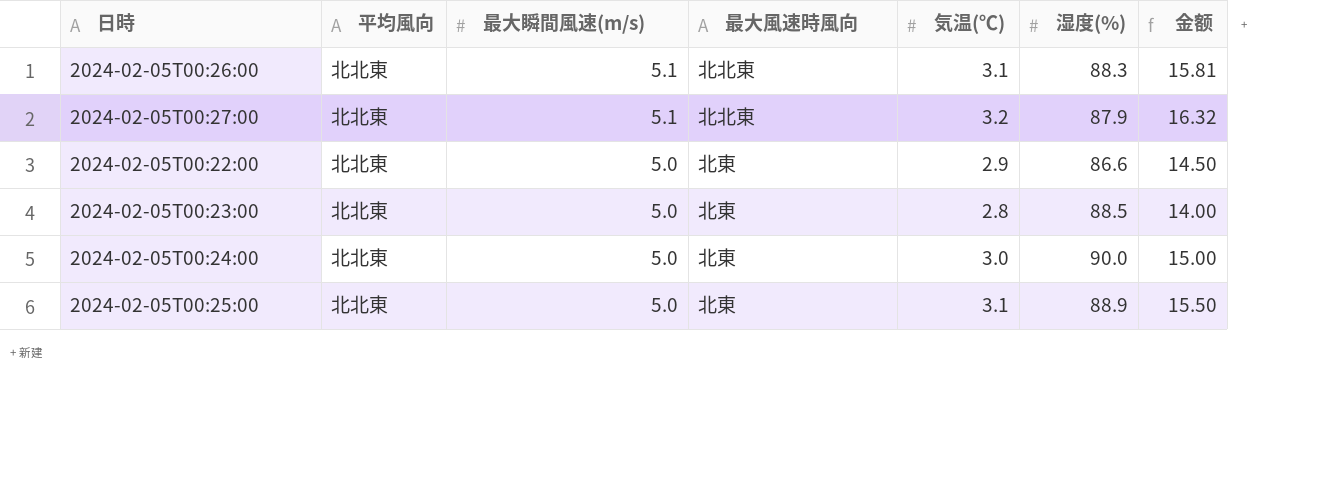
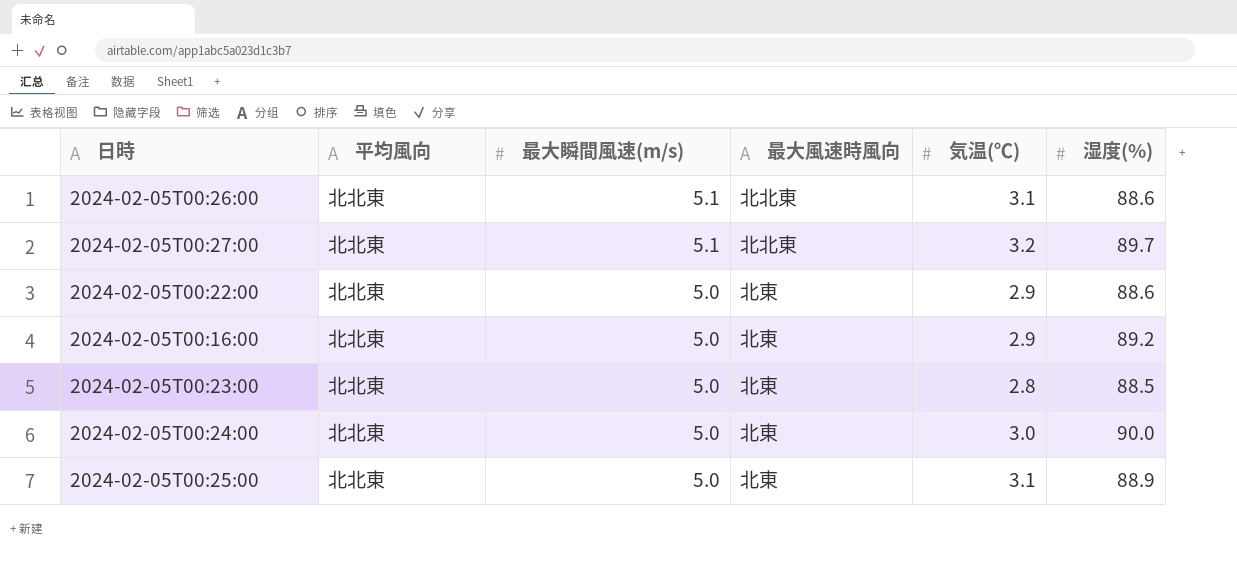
column 金额 | formula: [最大瞬間風速(m/s)] * [気温(℃)] -> none
2024-02-05T00:26:00 | 湿度(%): 88.3 -> 88.6
2024-02-05T00:27:00 | 湿度(%): 87.9 -> 89.7
2024-02-05T00:22:00 | 湿度(%): 86.6 -> 88.6
row 2024-02-05T00:16:00: none -> 北北東 | 5.0 | 北東 | 2.9 | 89.2

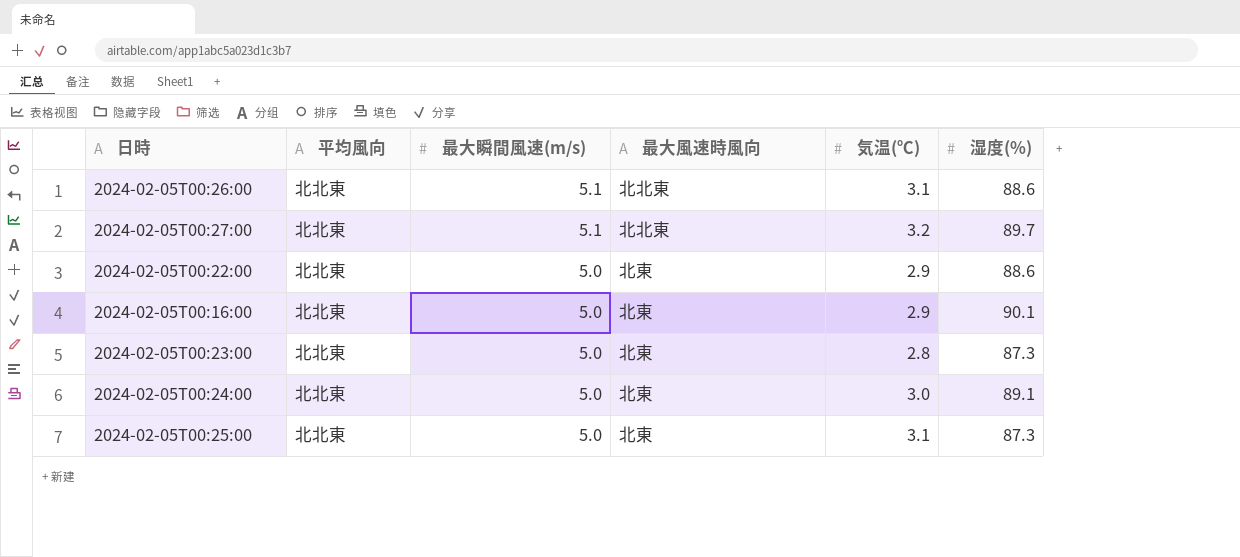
2024-02-05T00:16:00 | 湿度(%): 89.2 -> 90.1
2024-02-05T00:23:00 | 湿度(%): 88.5 -> 87.3
2024-02-05T00:24:00 | 湿度(%): 90.0 -> 89.1
2024-02-05T00:25:00 | 湿度(%): 88.9 -> 87.3

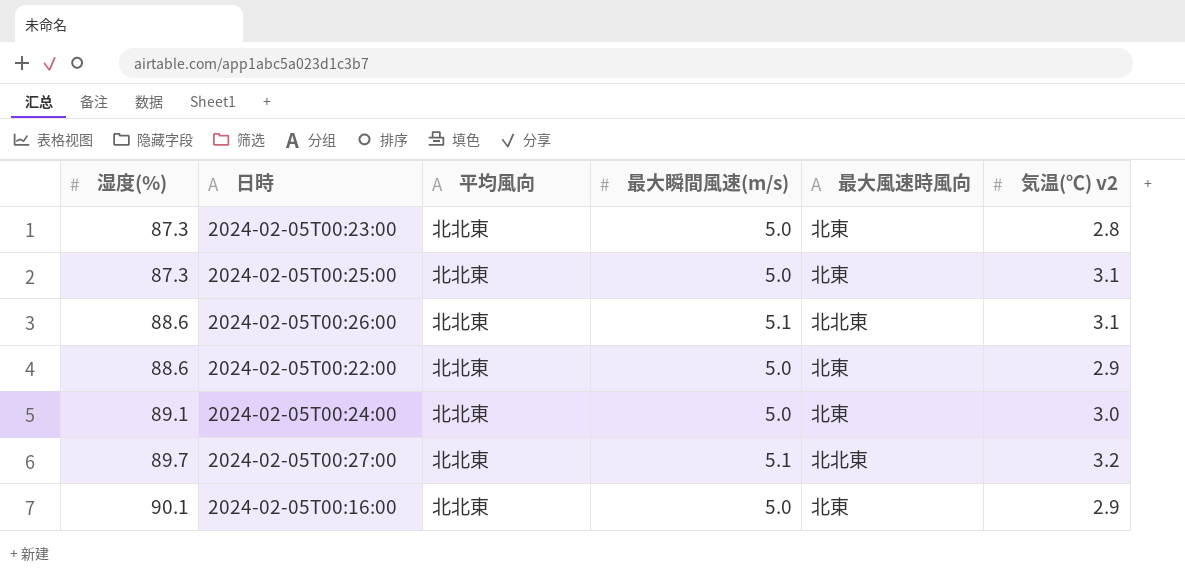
row order: 最大瞬間風速(m/s) descending -> 湿度(%) ascending
column 湿度(%) | position: 6 -> 1
column name: 気温(℃) -> 気温(℃) v2

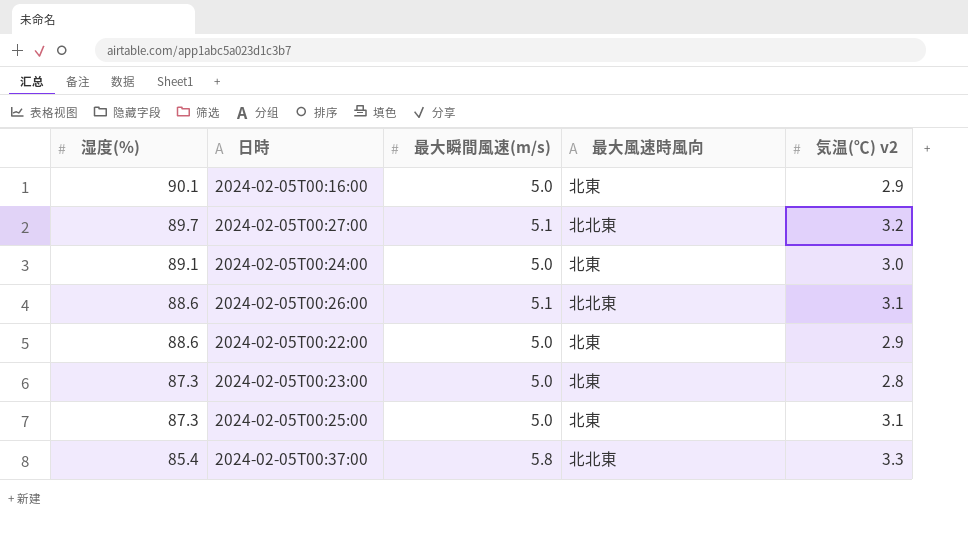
row order: 湿度(%) ascending -> 湿度(%) descending
column 平均風向 | position: 3 -> none
row 2024-02-05T00:37:00: none -> 85.4 | 5.8 | 北北東 | 3.3

